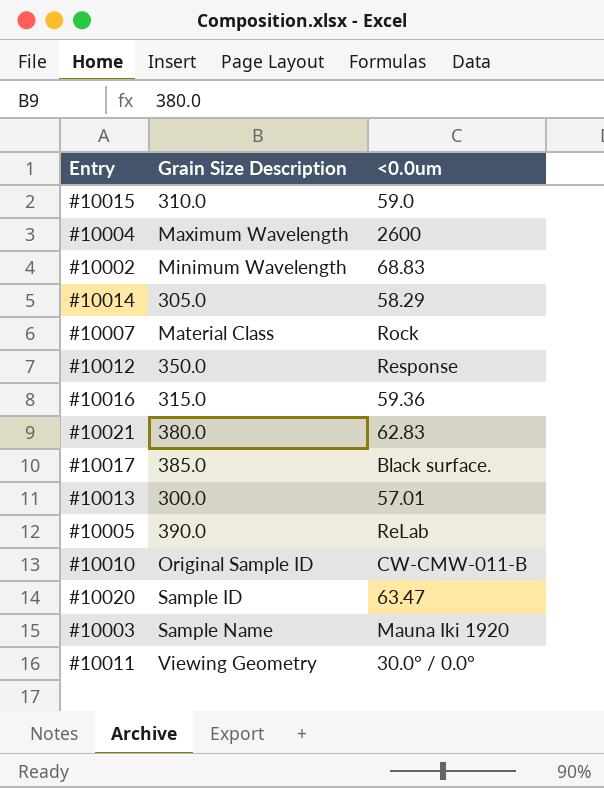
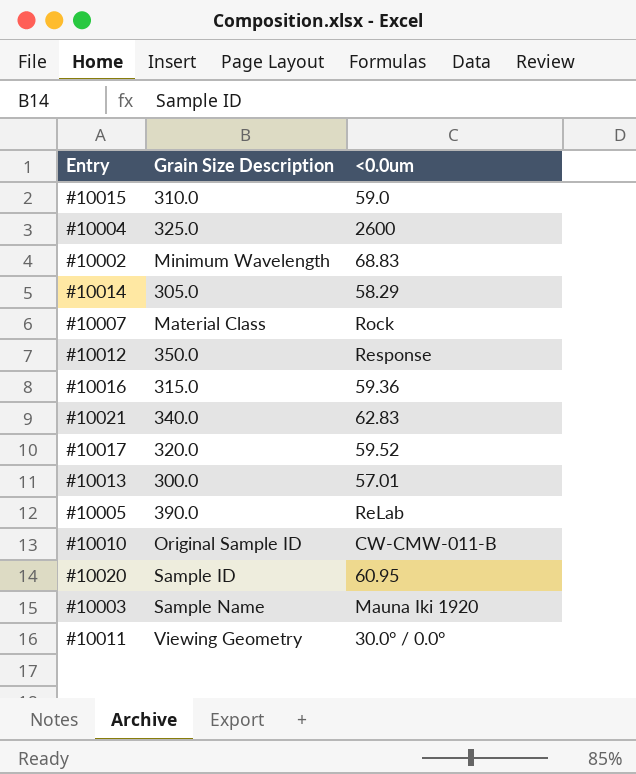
#10004 | Grain Size Description: Maximum Wavelength -> 325.0
#10021 | Grain Size Description: 380.0 -> 340.0
#10017 | Grain Size Description: 385.0 -> 320.0
#10017 | <0.0um: Black surface. -> 59.52
#10020 | <0.0um: 63.47 -> 60.95

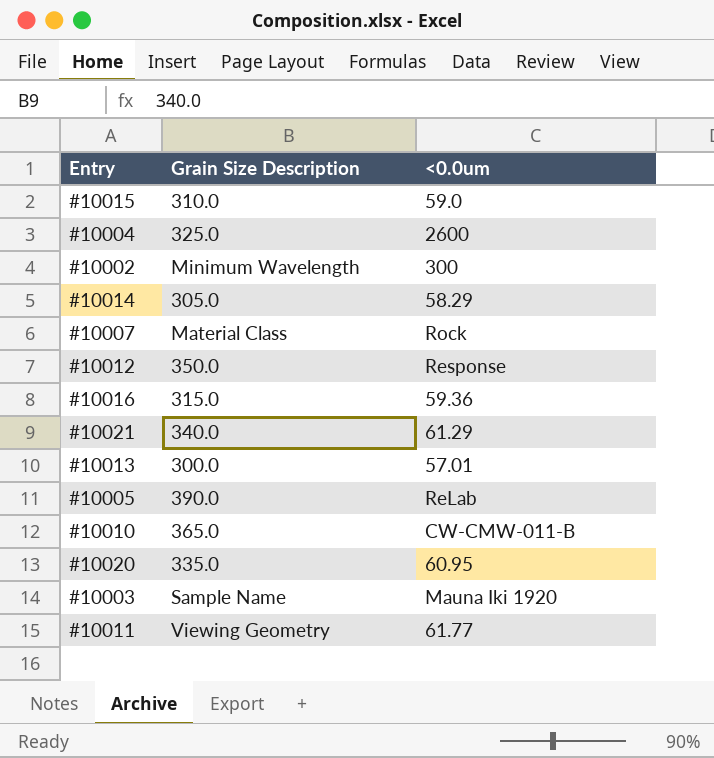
row #10017: 320.0 | 59.52 -> none
#10002 | <0.0um: 68.83 -> 300
#10021 | <0.0um: 62.83 -> 61.29
#10010 | Grain Size Description: Original Sample ID -> 365.0
#10020 | Grain Size Description: Sample ID -> 335.0
#10011 | <0.0um: 30.0° / 0.0° -> 61.77

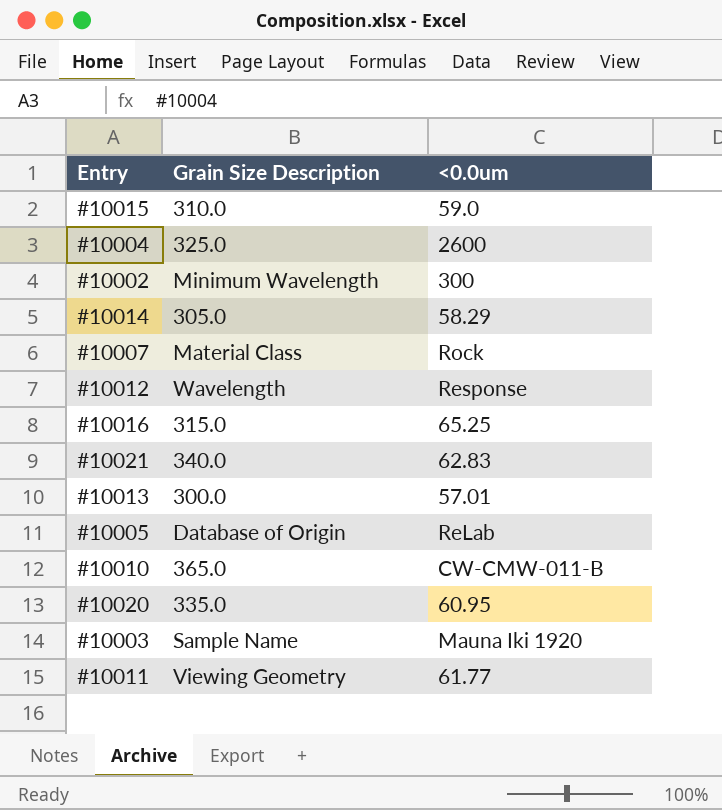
#10012 | Grain Size Description: 350.0 -> Wavelength
#10016 | <0.0um: 59.36 -> 65.25
#10021 | <0.0um: 61.29 -> 62.83
#10005 | Grain Size Description: 390.0 -> Database of Origin

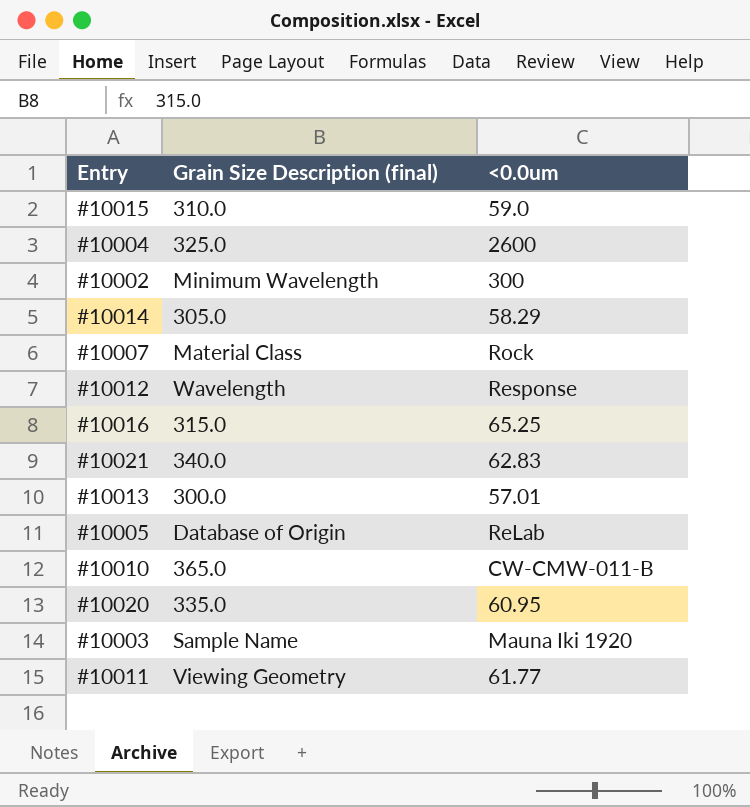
column name: Grain Size Description -> Grain Size Description (final)

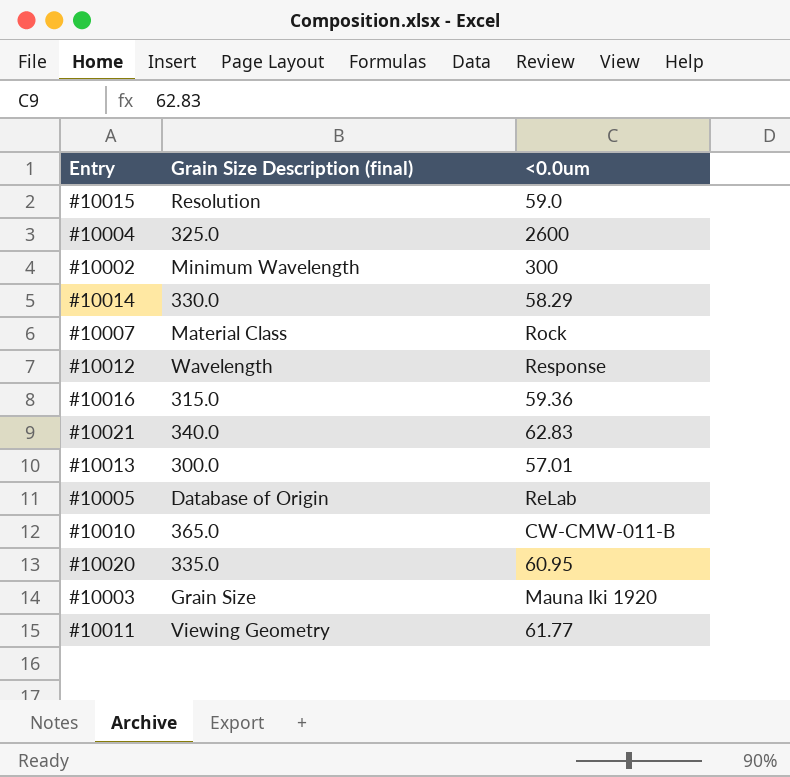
#10015 | Grain Size Description (final): 310.0 -> Resolution
#10014 | Grain Size Description (final): 305.0 -> 330.0
#10016 | <0.0um: 65.25 -> 59.36
#10003 | Grain Size Description (final): Sample Name -> Grain Size

